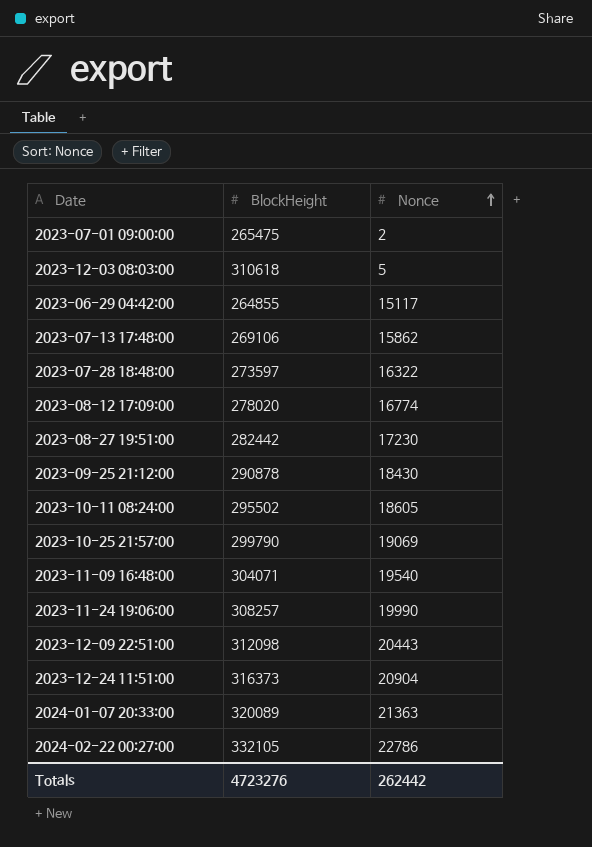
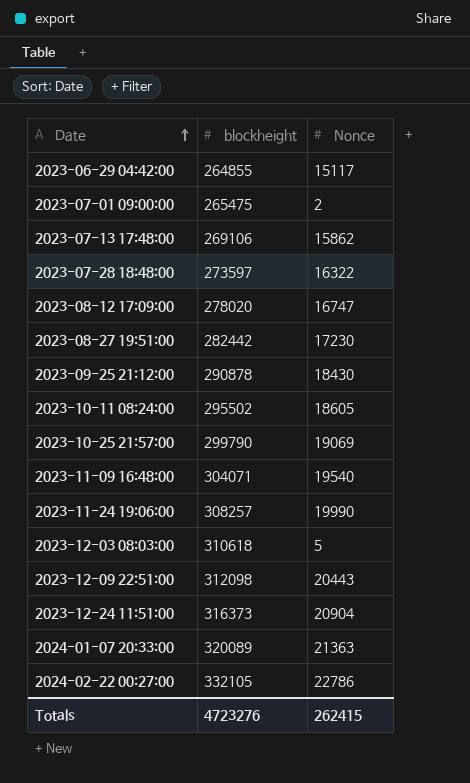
row order: Nonce ascending -> Date ascending
column name: BlockHeight -> blockheight
2023-08-12 17:09:00 | Nonce: 16774 -> 16747
Totals | Nonce: 262442 -> 262415

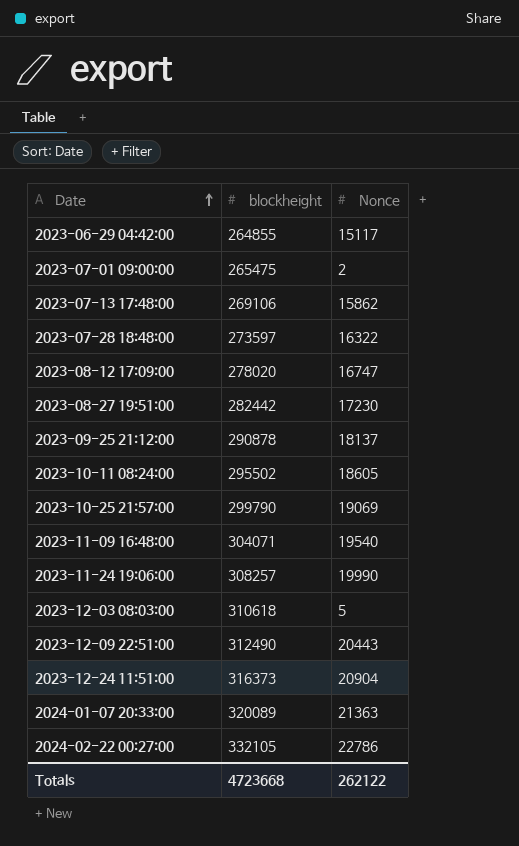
2023-09-25 21:12:00 | Nonce: 18430 -> 18137
2023-12-09 22:51:00 | blockheight: 312098 -> 312490
Totals | blockheight: 4723276 -> 4723668
Totals | Nonce: 262415 -> 262122

